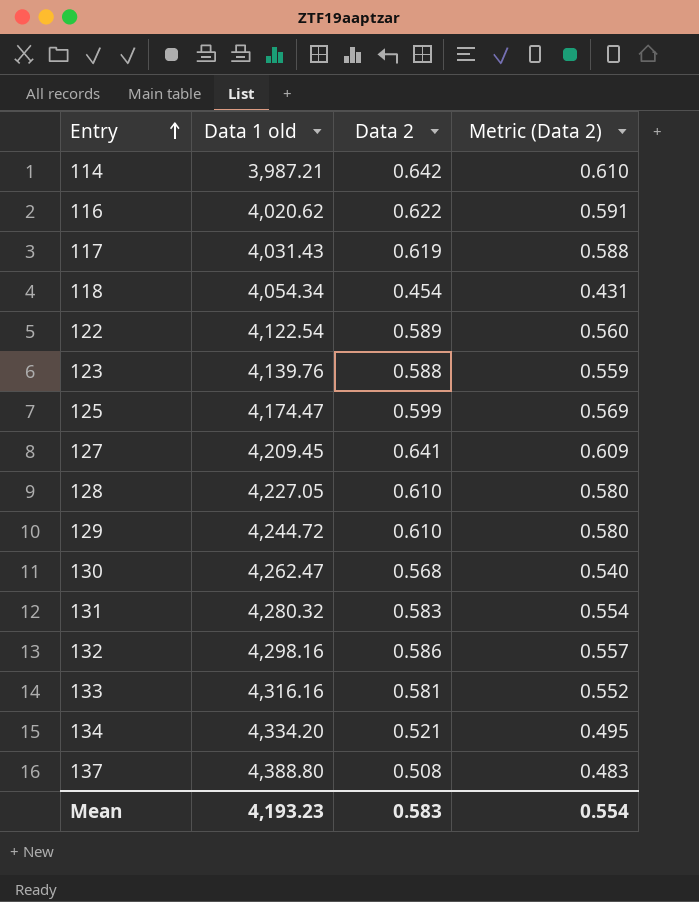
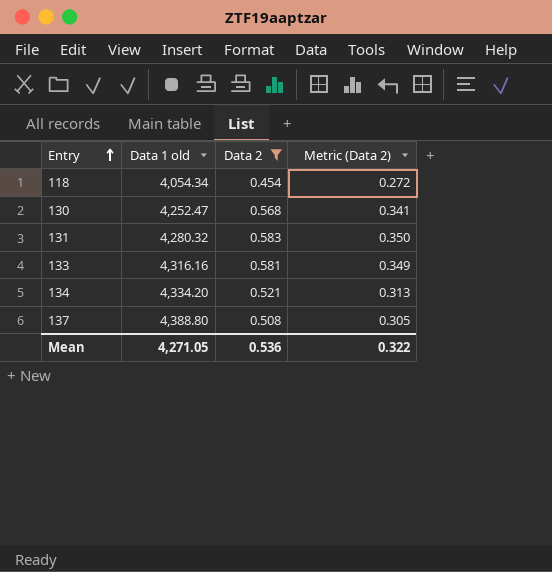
filter: none -> Data 2 <= 0.583
column Metric (Data 2) | formula: [Data 2] * 0.95 -> [Data 2] * 0.6
130 | Data 1 old: 4,262.47 -> 4,252.47
Mean | Data 1 old: 4,193.23 -> 4,271.05
Mean | Data 2: 0.583 -> 0.536
Mean | Metric (Data 2): 0.554 -> 0.322

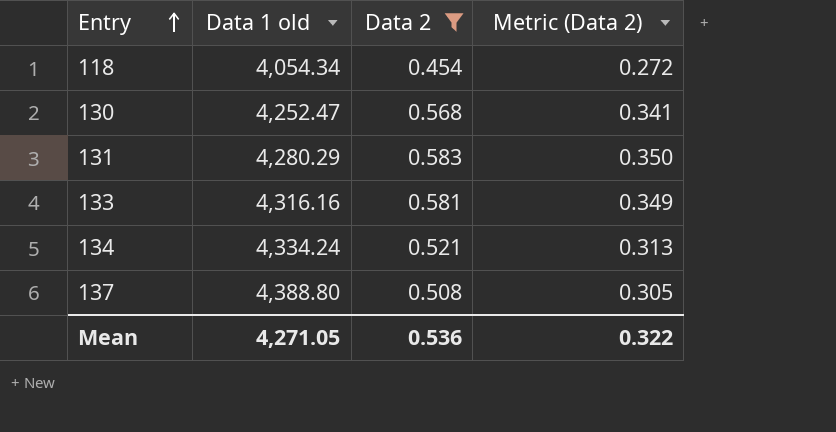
131 | Data 1 old: 4,280.32 -> 4,280.29
134 | Data 1 old: 4,334.20 -> 4,334.24

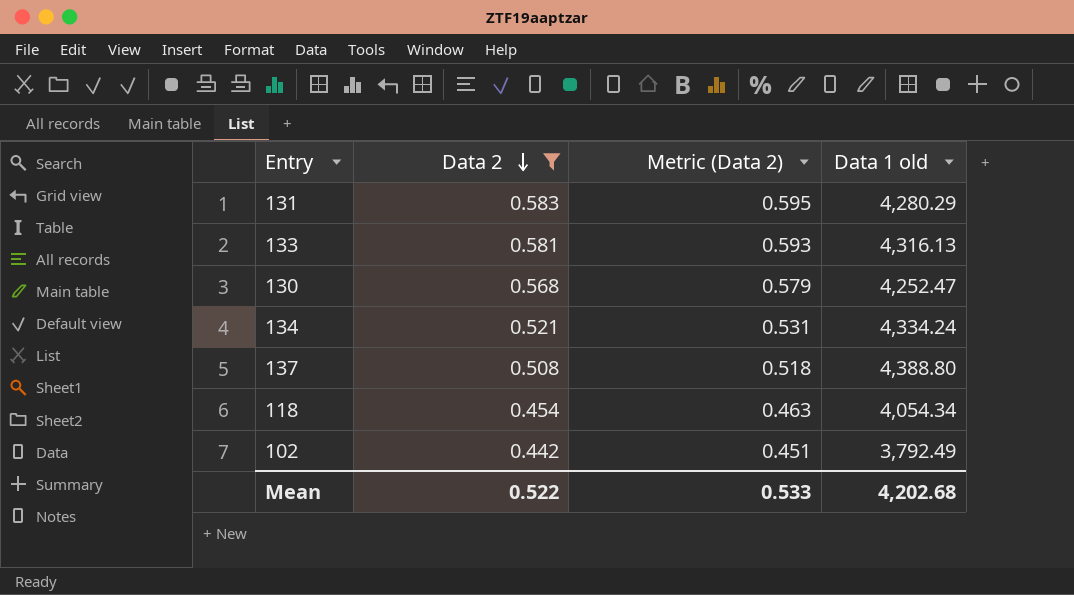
row order: Entry ascending -> Data 2 descending
column Metric (Data 2) | formula: [Data 2] * 0.6 -> [Data 2] * 1.02
column Data 1 old | position: 2 -> 4
133 | Data 1 old: 4,316.16 -> 4,316.13
row 102: none -> 0.442 | 0.451 | 3,792.49
Mean | Data 2: 0.536 -> 0.522
Mean | Metric (Data 2): 0.322 -> 0.533
Mean | Data 1 old: 4,271.05 -> 4,202.68

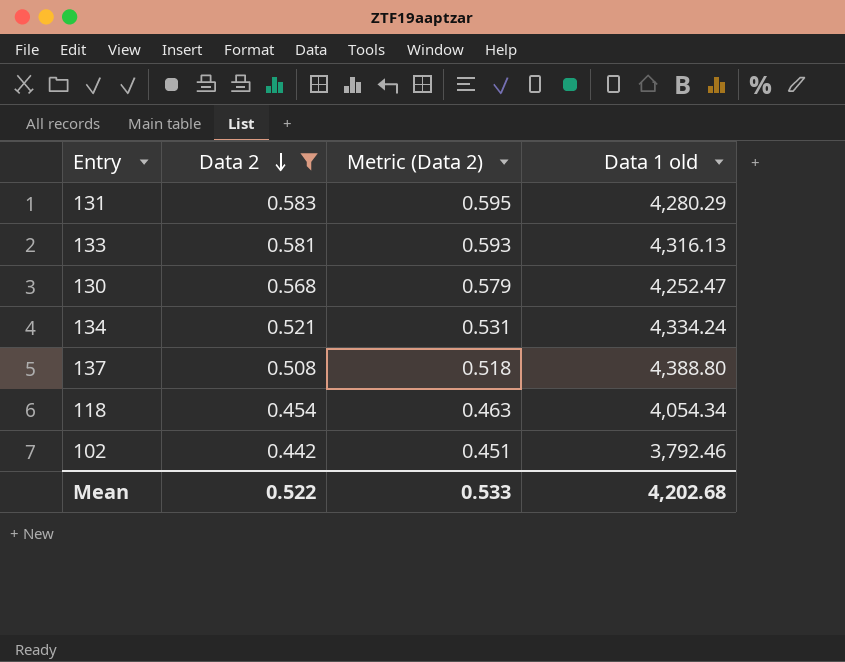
102 | Data 1 old: 3,792.49 -> 3,792.46

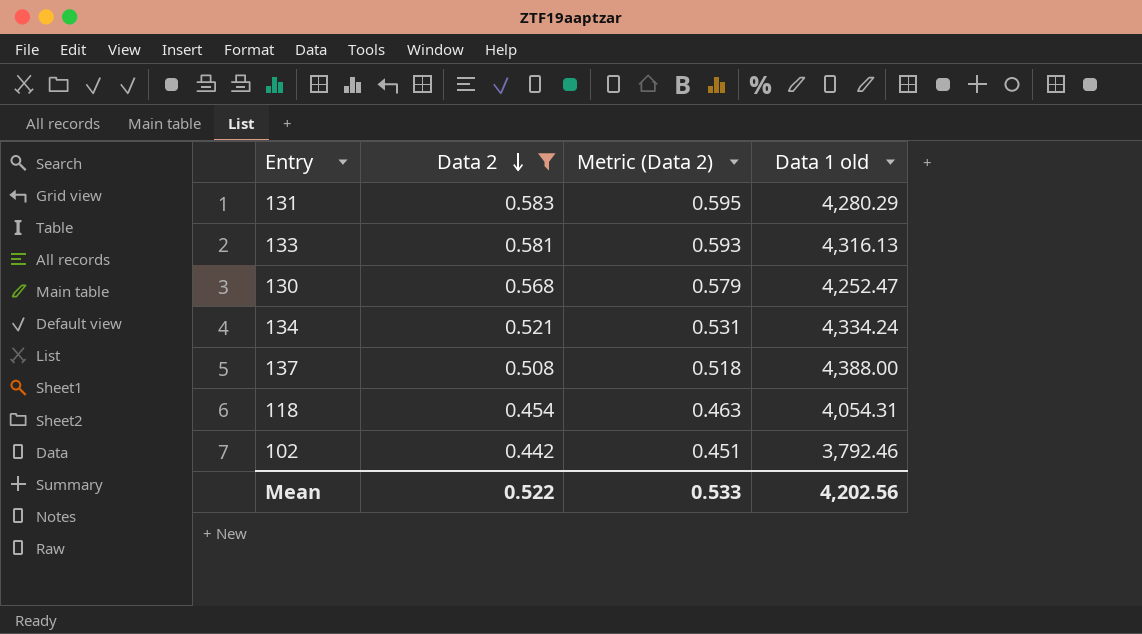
137 | Data 1 old: 4,388.80 -> 4,388.00
118 | Data 1 old: 4,054.34 -> 4,054.31
Mean | Data 1 old: 4,202.68 -> 4,202.56

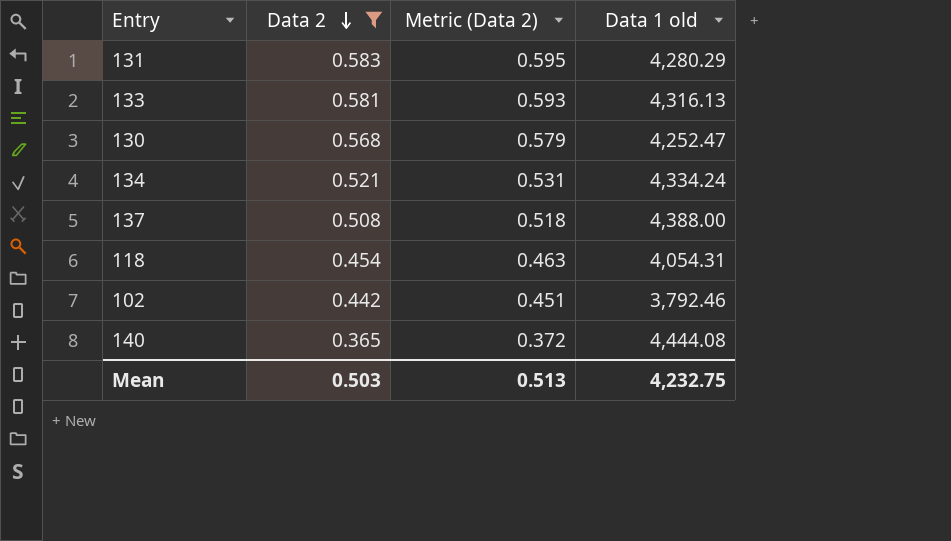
row 140: none -> 0.365 | 0.372 | 4,444.08
Mean | Data 2: 0.522 -> 0.503
Mean | Metric (Data 2): 0.533 -> 0.513
Mean | Data 1 old: 4,202.56 -> 4,232.75

